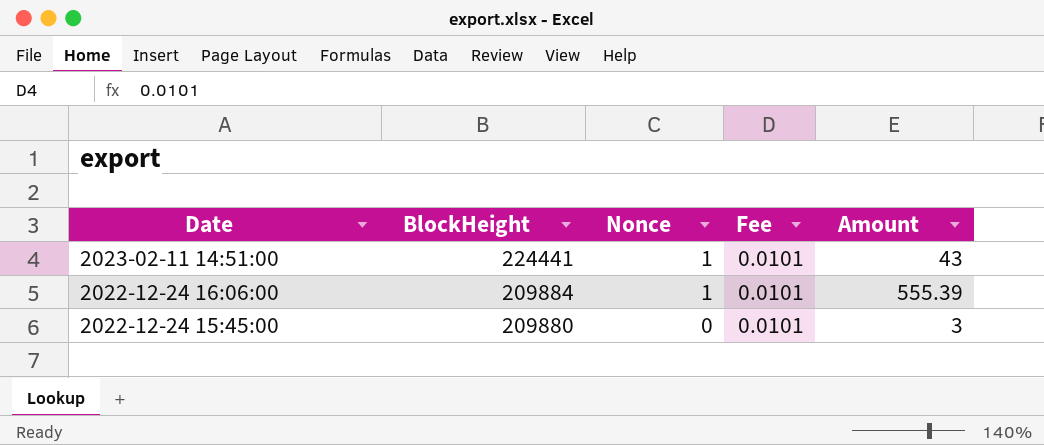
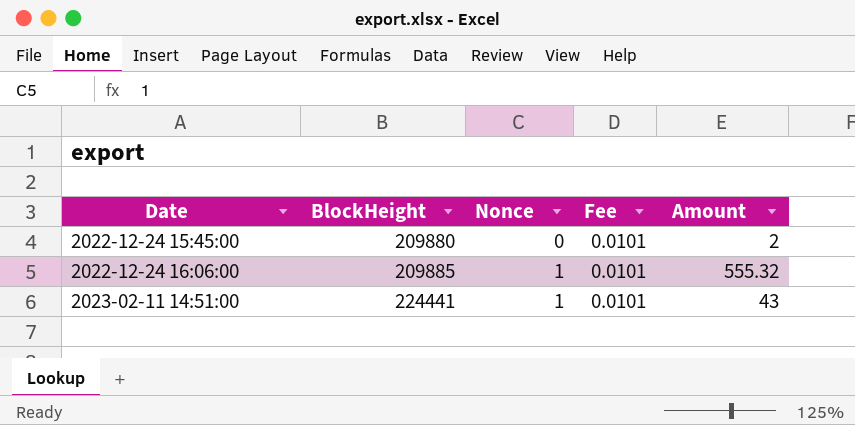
row order: Date descending -> Date ascending
2022-12-24 15:45:00 | Amount: 3 -> 2
2022-12-24 16:06:00 | BlockHeight: 209884 -> 209885
2022-12-24 16:06:00 | Amount: 555.39 -> 555.32

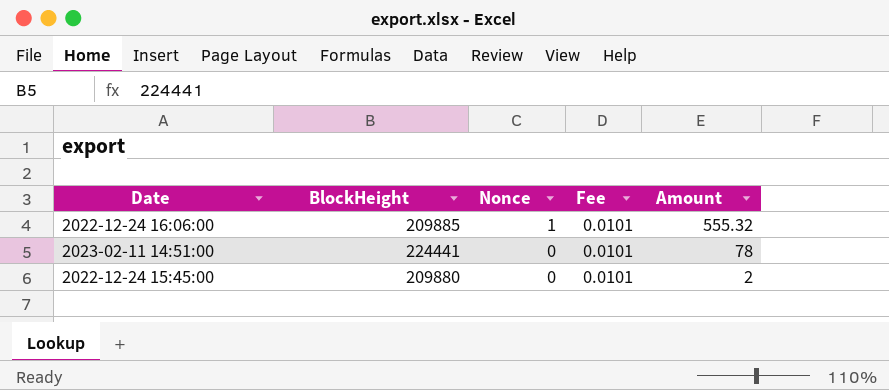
row order: Date ascending -> Nonce descending
2023-02-11 14:51:00 | Nonce: 1 -> 0
2023-02-11 14:51:00 | Amount: 43 -> 78

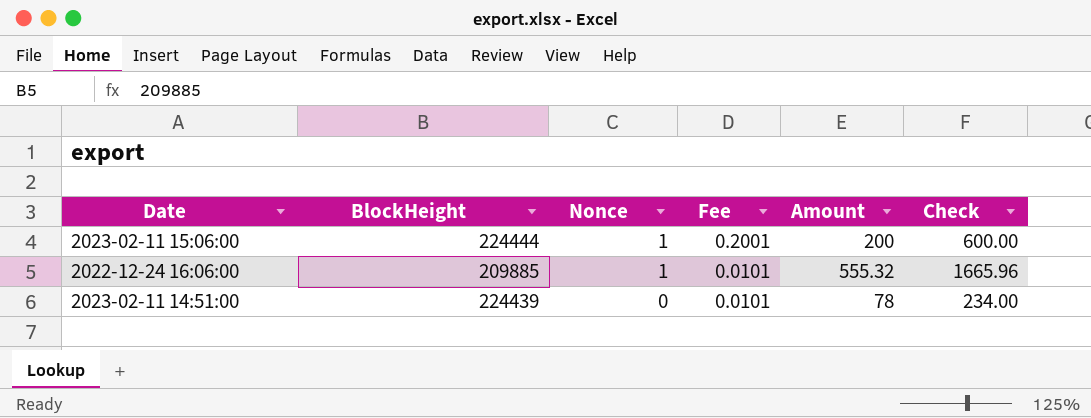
column Check | formula: none -> [Amount] * 3
row 2022-12-24 15:45:00: 209880 | 0 | 0.0101 | 2 -> none
row 2023-02-11 15:06:00: none -> 224444 | 1 | 0.2001 | 200 | 600.00
2023-02-11 14:51:00 | BlockHeight: 224441 -> 224439

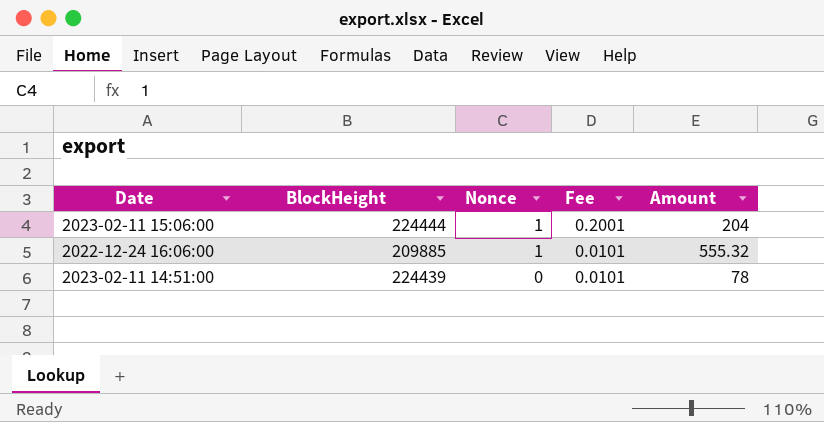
column Check | formula: [Amount] * 3 -> none
2023-02-11 15:06:00 | Amount: 200 -> 204

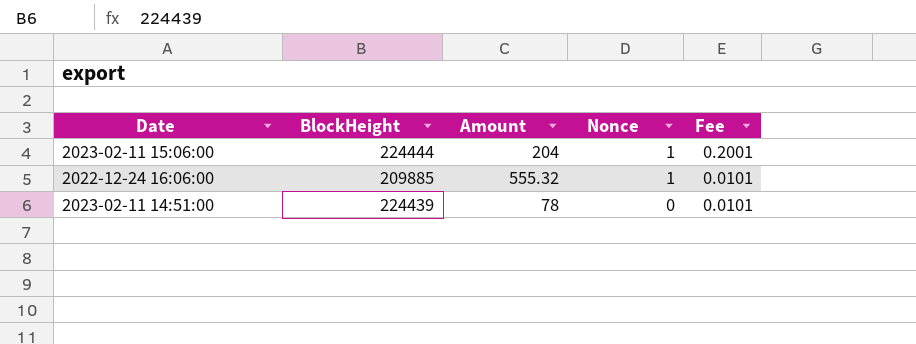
column Amount | position: 5 -> 3

